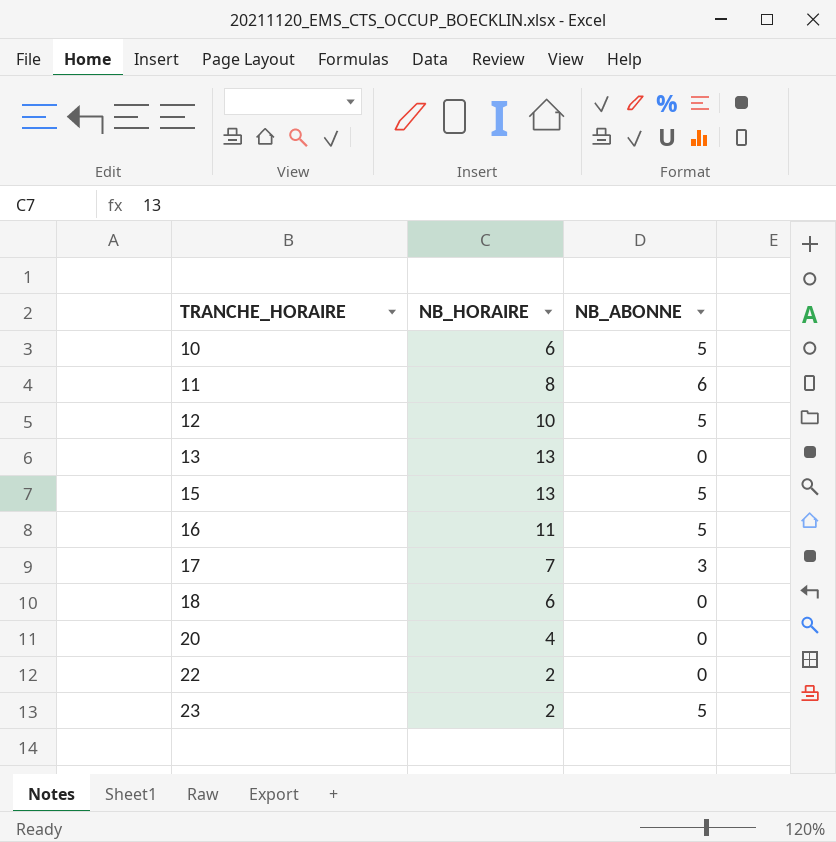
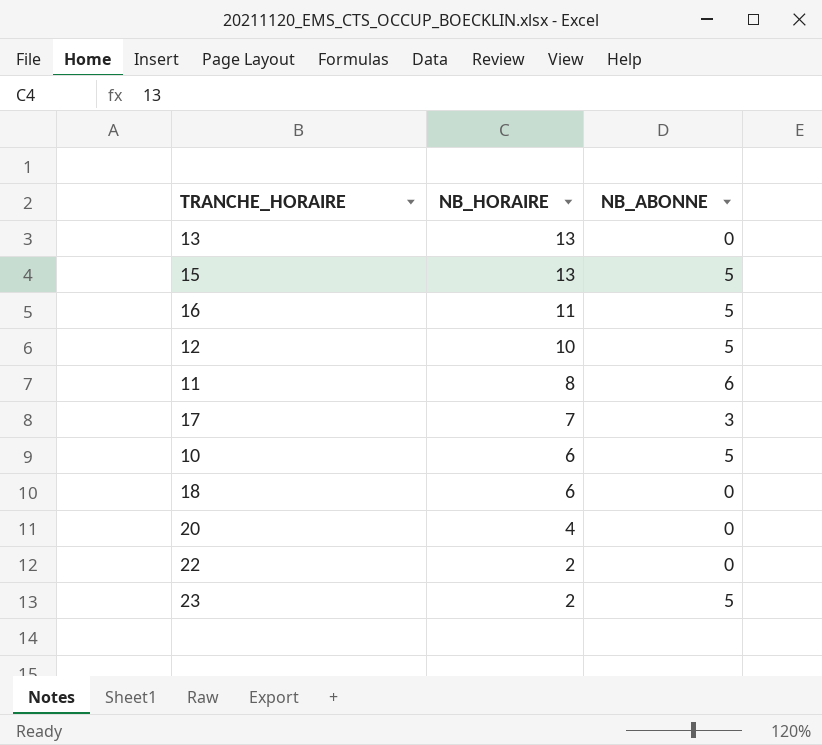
row order: TRANCHE_HORAIRE ascending -> NB_HORAIRE descending

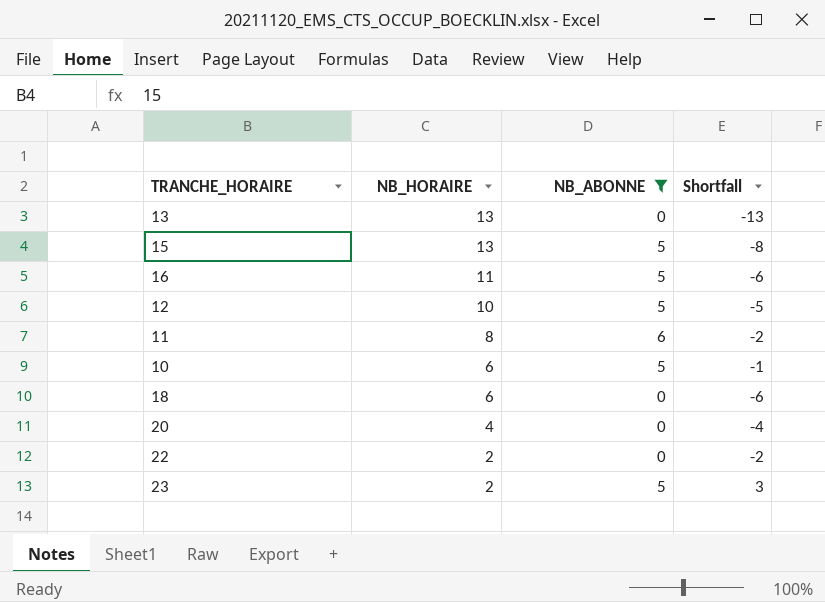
filter: none -> NB_ABONNE != 3
column Shortfall | formula: none -> [NB_ABONNE] - [NB_HORAIRE]

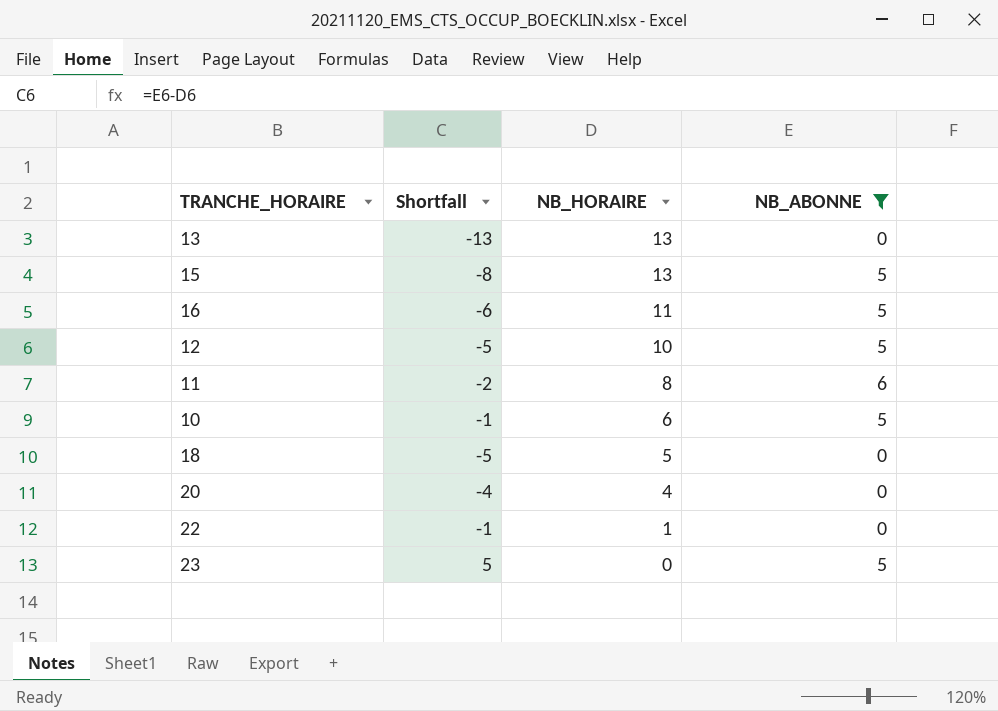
column Shortfall | position: 4 -> 2
18 | Shortfall: -6 -> -5
18 | NB_HORAIRE: 6 -> 5
22 | Shortfall: -2 -> -1
22 | NB_HORAIRE: 2 -> 1
23 | Shortfall: 3 -> 5
23 | NB_HORAIRE: 2 -> 0

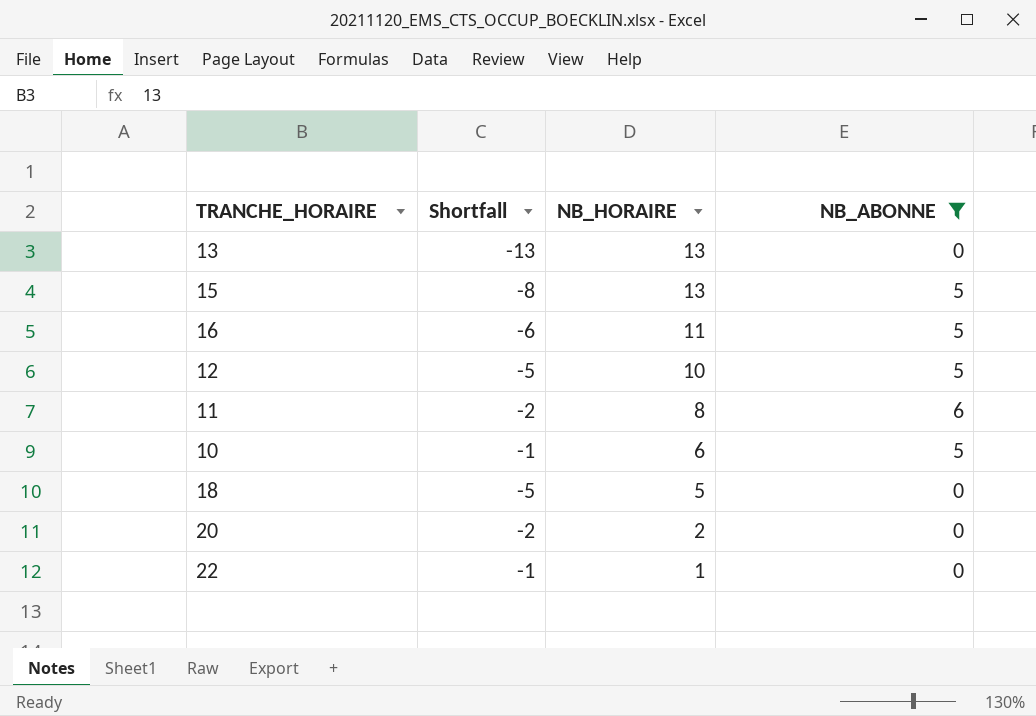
row 23: 5 | 0 | 5 -> none
20 | Shortfall: -4 -> -2
20 | NB_HORAIRE: 4 -> 2

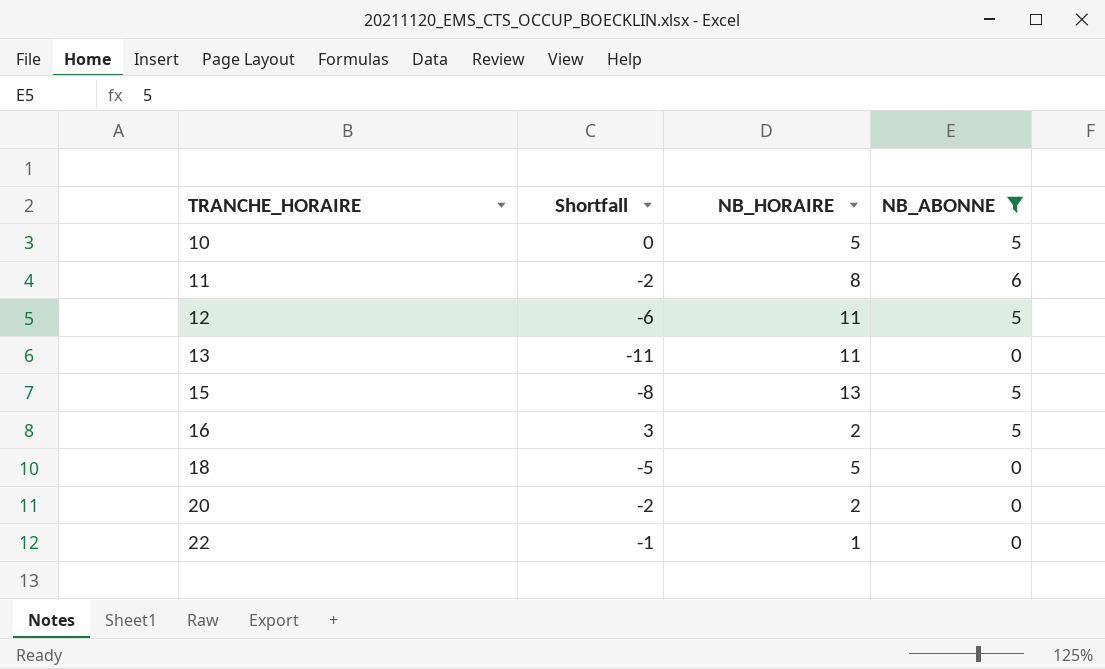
row order: NB_HORAIRE descending -> TRANCHE_HORAIRE ascending
10 | Shortfall: -1 -> 0
10 | NB_HORAIRE: 6 -> 5
12 | Shortfall: -5 -> -6
12 | NB_HORAIRE: 10 -> 11
13 | Shortfall: -13 -> -11
13 | NB_HORAIRE: 13 -> 11
16 | Shortfall: -6 -> 3
16 | NB_HORAIRE: 11 -> 2

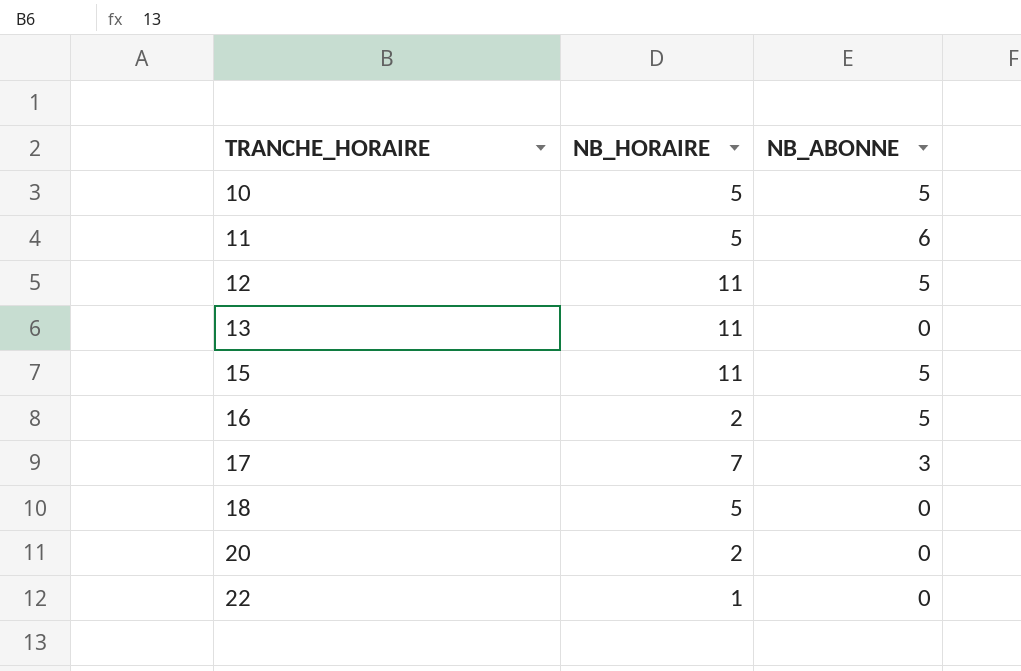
filter: NB_ABONNE != 3 -> none
column Shortfall | formula: [NB_ABONNE] - [NB_HORAIRE] -> none
11 | NB_HORAIRE: 8 -> 5
15 | NB_HORAIRE: 13 -> 11

